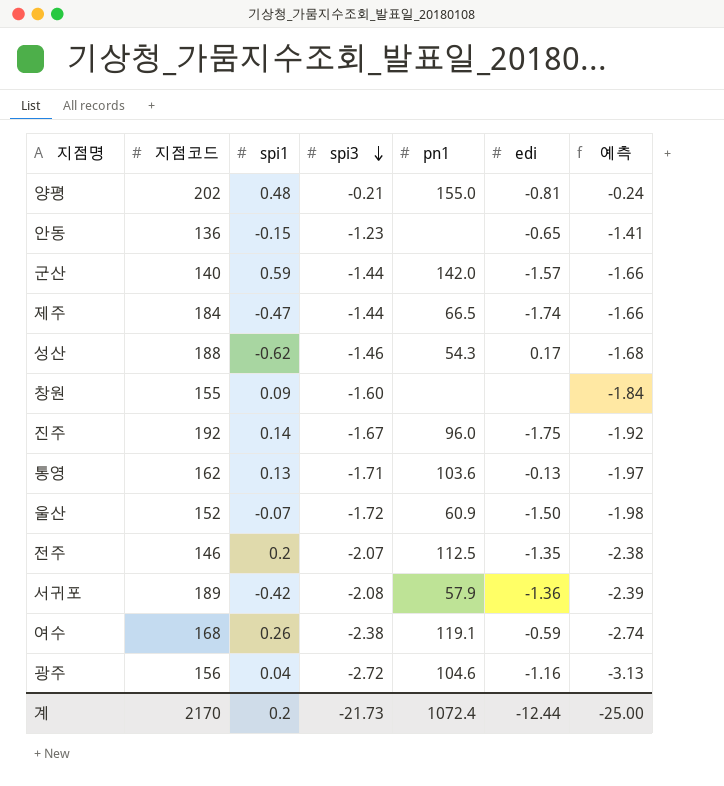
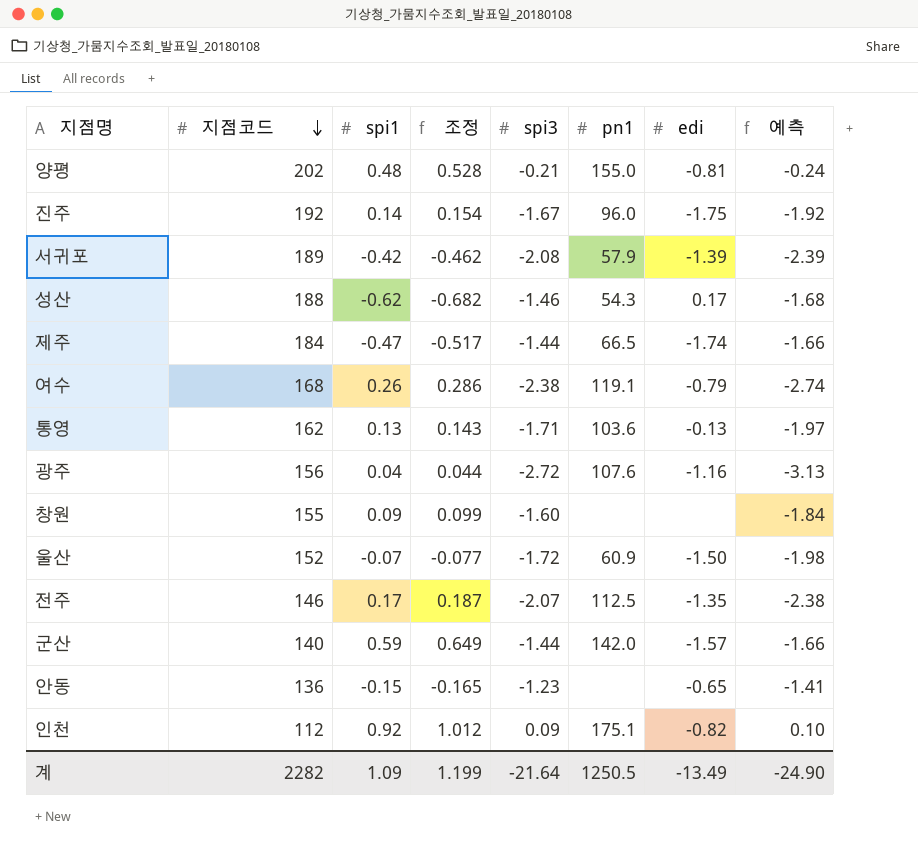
row order: spi3 descending -> 지점코드 descending
column 조정 | formula: none -> [spi1] * 1.1
서귀포 | edi: -1.36 -> -1.39
여수 | edi: -0.59 -> -0.79
광주 | pn1: 104.6 -> 107.6
전주 | spi1: 0.2 -> 0.17
row 인천: none -> 112 | 0.92 | 1.012 | 0.09 | 175.1 | -0.82 | 0.10
계 | 지점코드: 2170 -> 2282
계 | spi1: 0.2 -> 1.09
계 | spi3: -21.73 -> -21.64
계 | pn1: 1072.4 -> 1250.5
계 | edi: -12.44 -> -13.49
계 | 예측: -25.00 -> -24.90

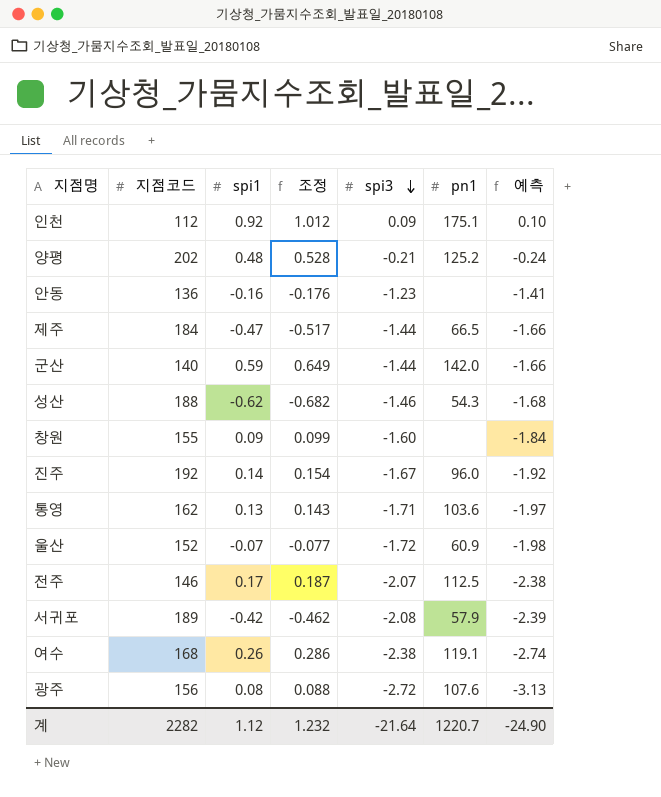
row order: 지점코드 descending -> spi3 descending
column edi | position: 7 -> none
양평 | pn1: 155.0 -> 125.2
안동 | spi1: -0.15 -> -0.16
안동 | 조정: -0.165 -> -0.176
광주 | spi1: 0.04 -> 0.08
광주 | 조정: 0.044 -> 0.088
계 | spi1: 1.09 -> 1.12
계 | 조정: 1.199 -> 1.232
계 | pn1: 1250.5 -> 1220.7

